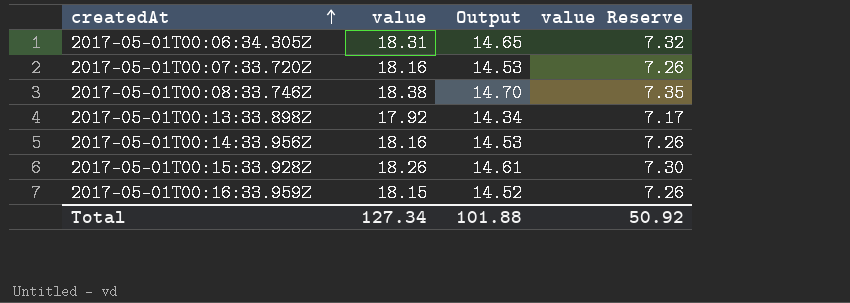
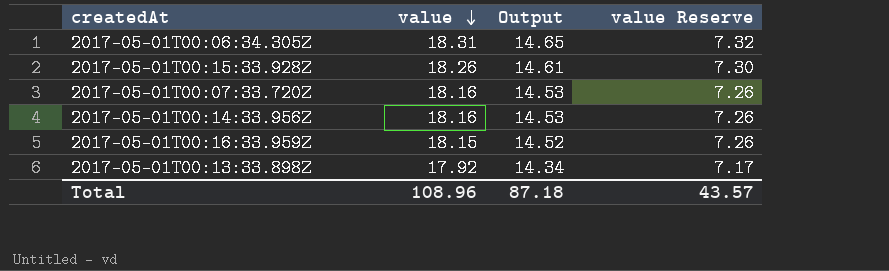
row order: createdAt ascending -> value descending
row 2017-05-01T00:08:33.746Z: 18.38 | 14.70 | 7.35 -> none
Total | value: 127.34 -> 108.96
Total | Output: 101.88 -> 87.18
Total | value Reserve: 50.92 -> 43.57

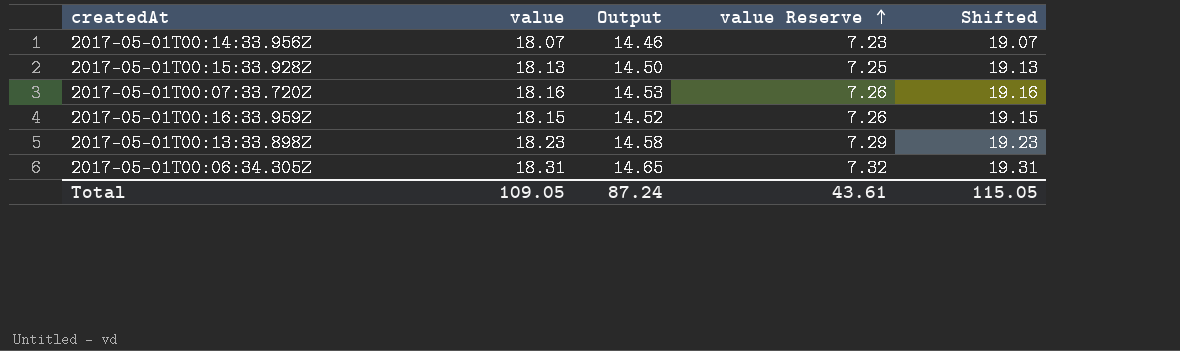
row order: value descending -> value Reserve ascending
column Shifted | formula: none -> [value] + 1
2017-05-01T00:14:33.956Z | value: 18.16 -> 18.07
2017-05-01T00:14:33.956Z | Output: 14.53 -> 14.46
2017-05-01T00:14:33.956Z | value Reserve: 7.26 -> 7.23
2017-05-01T00:15:33.928Z | value: 18.26 -> 18.13
2017-05-01T00:15:33.928Z | Output: 14.61 -> 14.50
2017-05-01T00:15:33.928Z | value Reserve: 7.30 -> 7.25
2017-05-01T00:13:33.898Z | value: 17.92 -> 18.23
2017-05-01T00:13:33.898Z | Output: 14.34 -> 14.58
2017-05-01T00:13:33.898Z | value Reserve: 7.17 -> 7.29
Total | value: 108.96 -> 109.05
Total | Output: 87.18 -> 87.24
Total | value Reserve: 43.57 -> 43.61

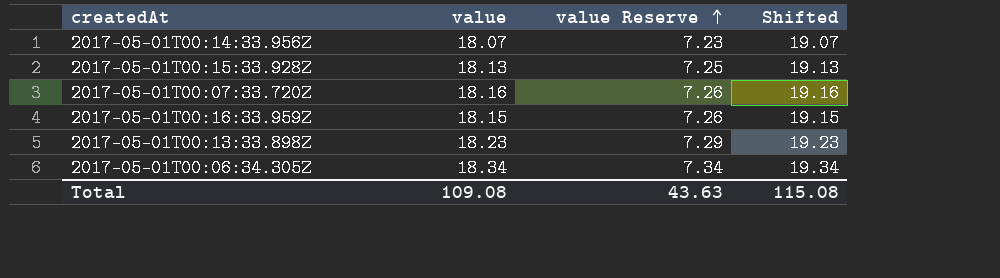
column Output | formula: [value] * 0.8 -> none
2017-05-01T00:06:34.305Z | value: 18.31 -> 18.34
2017-05-01T00:06:34.305Z | value Reserve: 7.32 -> 7.34
2017-05-01T00:06:34.305Z | Shifted: 19.31 -> 19.34
Total | value: 109.05 -> 109.08
Total | value Reserve: 43.61 -> 43.63
Total | Shifted: 115.05 -> 115.08

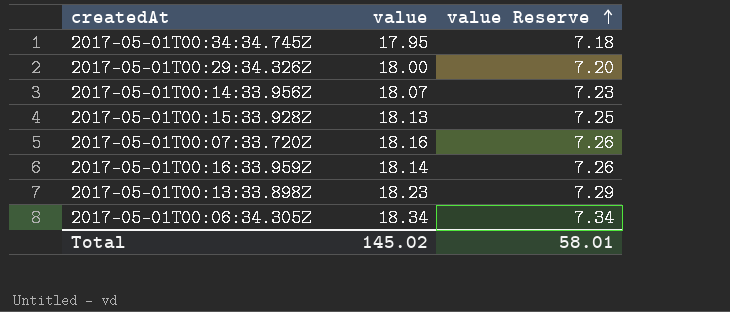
column Shifted | formula: [value] + 1 -> none
row 2017-05-01T00:34:34.745Z: none -> 17.95 | 7.18
row 2017-05-01T00:29:34.326Z: none -> 18.00 | 7.20
2017-05-01T00:16:33.959Z | value: 18.15 -> 18.14
Total | value: 109.08 -> 145.02
Total | value Reserve: 43.63 -> 58.01

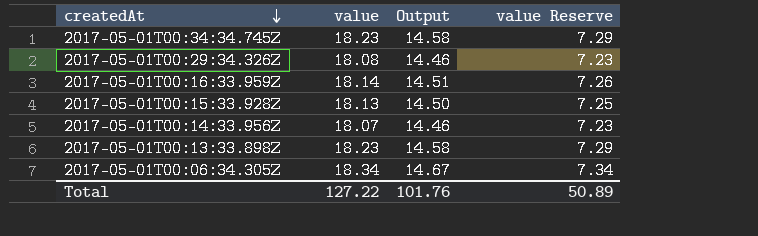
row order: value Reserve ascending -> createdAt descending
column Output | formula: none -> [value] * 0.8
row 2017-05-01T00:07:33.720Z: 18.16 | 7.26 -> none
2017-05-01T00:34:34.745Z | value: 17.95 -> 18.23
2017-05-01T00:34:34.745Z | value Reserve: 7.18 -> 7.29
2017-05-01T00:29:34.326Z | value: 18.00 -> 18.08
2017-05-01T00:29:34.326Z | value Reserve: 7.20 -> 7.23
Total | value: 145.02 -> 127.22
Total | value Reserve: 58.01 -> 50.89

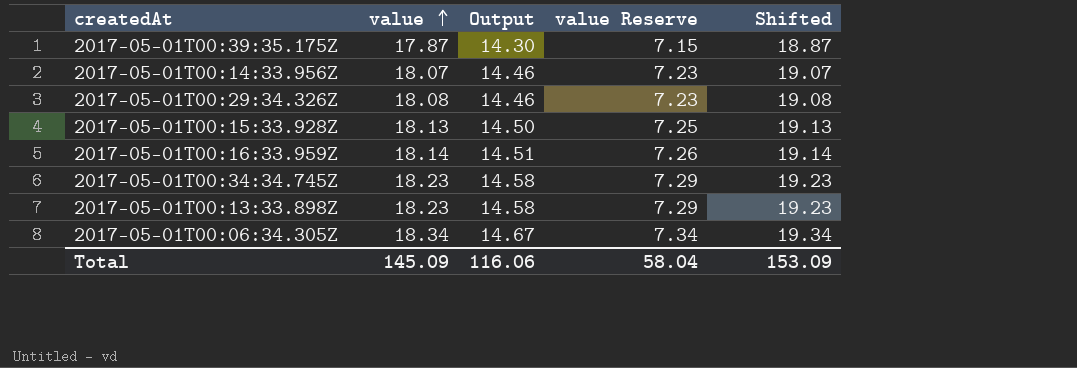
row order: createdAt descending -> value ascending
column Shifted | formula: none -> [value] + 1
row 2017-05-01T00:39:35.175Z: none -> 17.87 | 14.30 | 7.15 | 18.87
Total | value: 127.22 -> 145.09
Total | Output: 101.76 -> 116.06
Total | value Reserve: 50.89 -> 58.04

